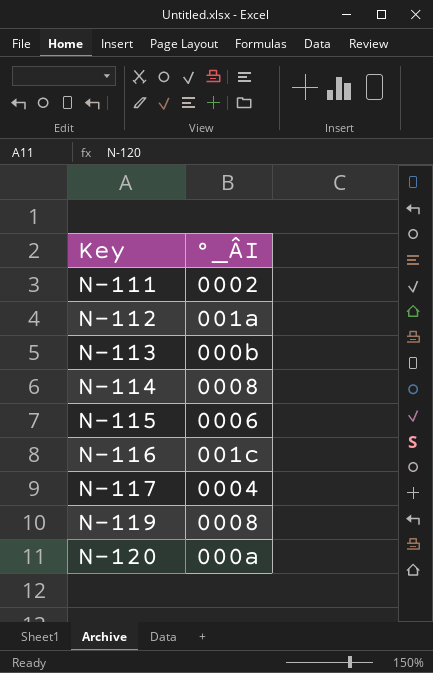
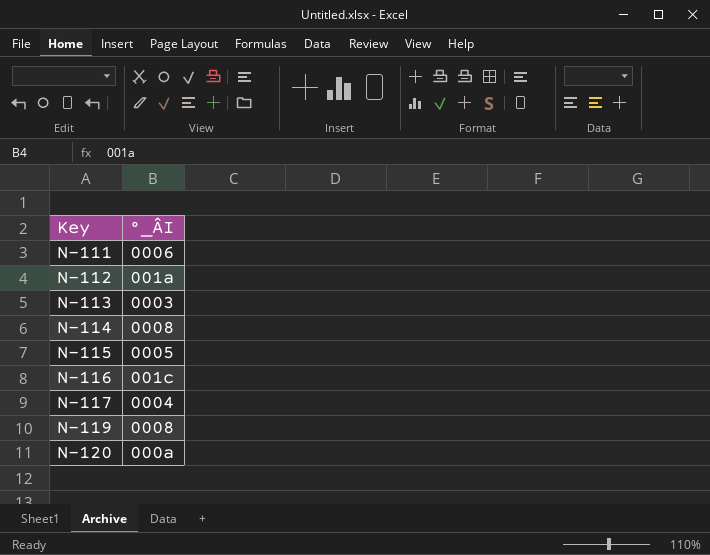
N-111 | °_ÂI: 0002 -> 0006
N-113 | °_ÂI: 000b -> 0003
N-115 | °_ÂI: 0006 -> 0005

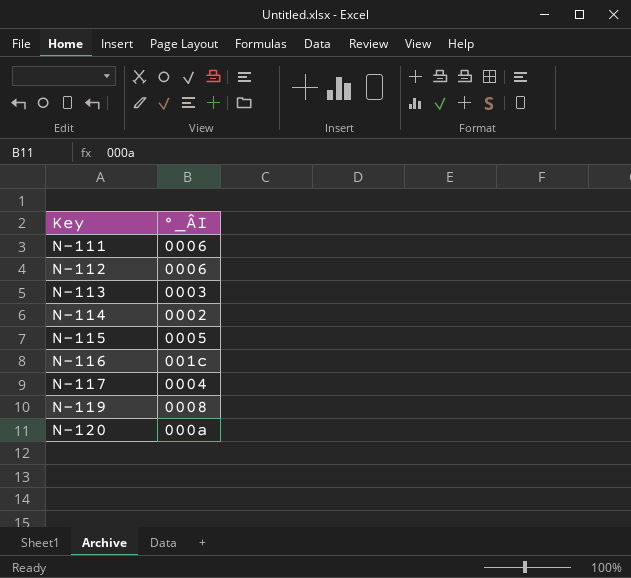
N-112 | °_ÂI: 001a -> 0006
N-114 | °_ÂI: 0008 -> 0002

